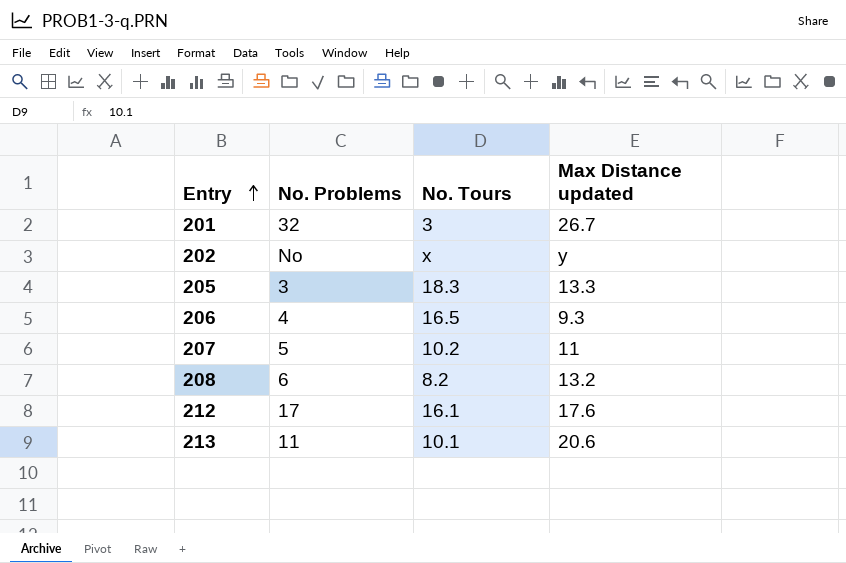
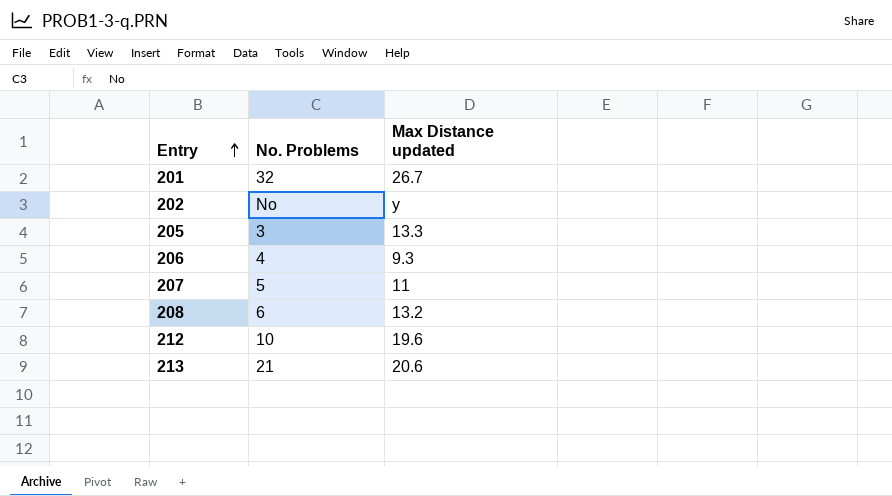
column No. Tours | position: 3 -> none
212 | No. Problems: 17 -> 10
212 | Max Distance updated: 17.6 -> 19.6
213 | No. Problems: 11 -> 21

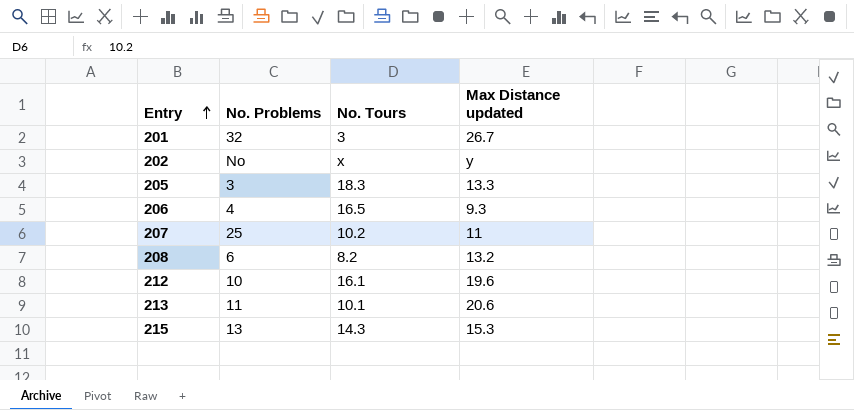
column No. Tours | position: none -> 3
207 | No. Problems: 5 -> 25
213 | No. Problems: 21 -> 11
row 215: none -> 13 | 14.3 | 15.3

